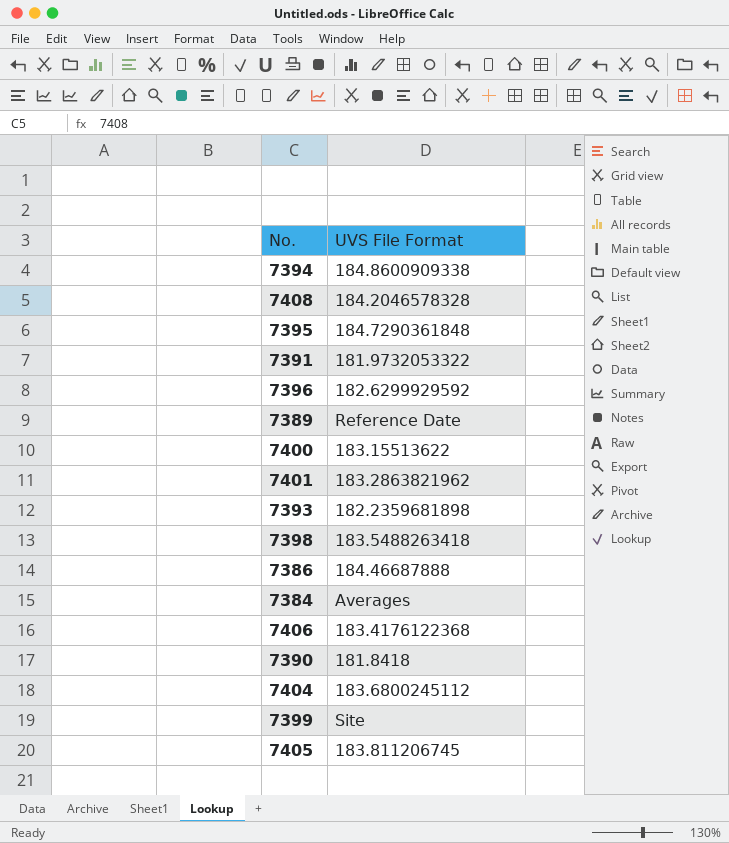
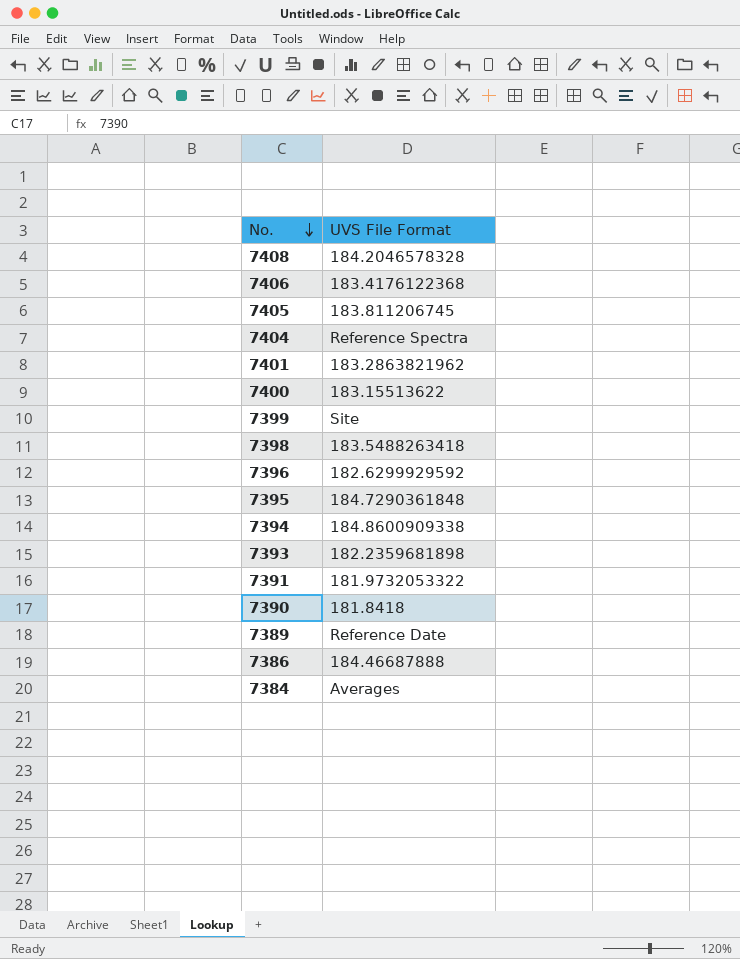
row order: none -> No. descending
7404 | UVS File Format: 183.6800245112 -> Reference Spectra

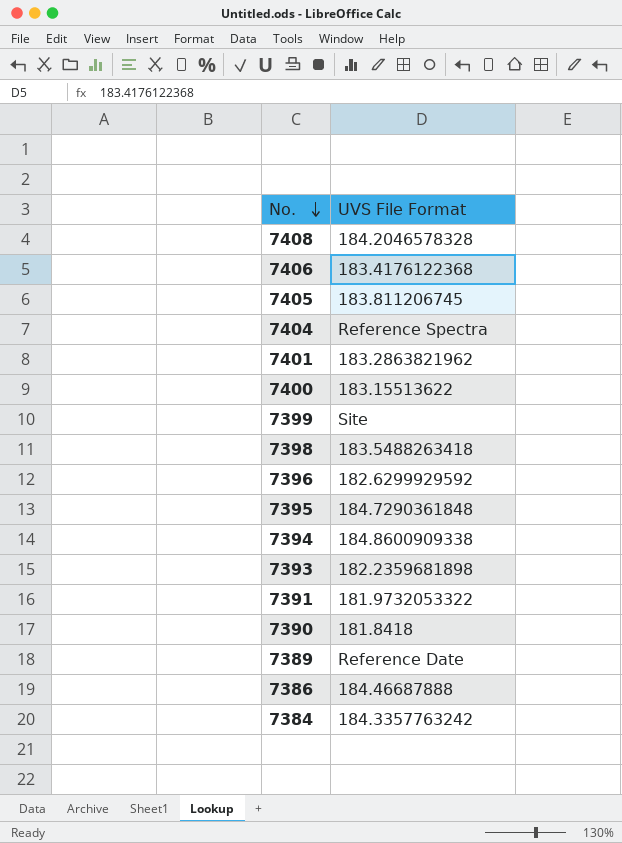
7384 | UVS File Format: Averages -> 184.3357763242

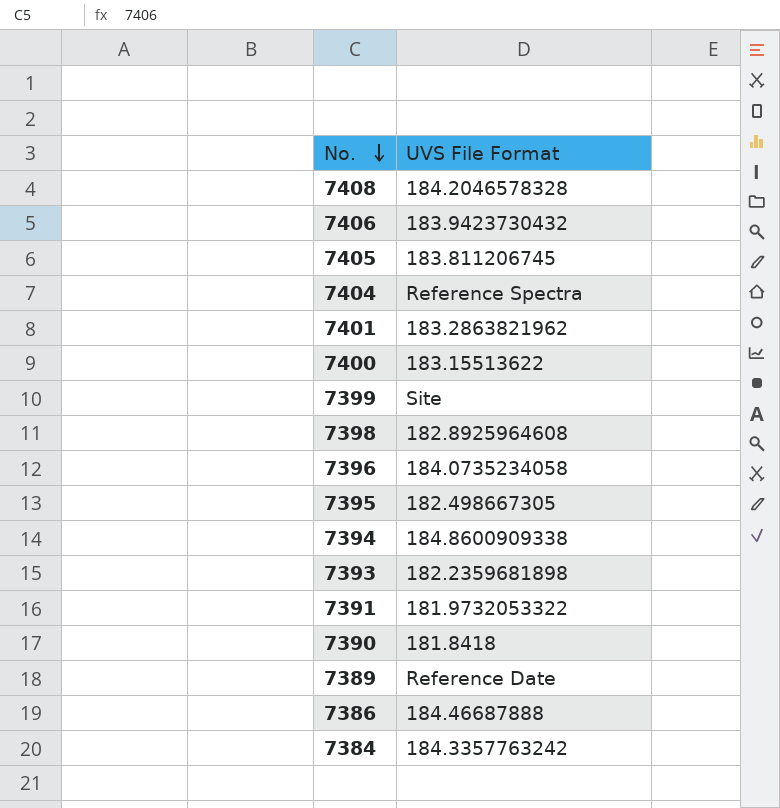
7406 | UVS File Format: 183.4176122368 -> 183.9423730432
7398 | UVS File Format: 183.5488263418 -> 182.8925964608
7396 | UVS File Format: 182.6299929592 -> 184.0735234058
7395 | UVS File Format: 184.7290361848 -> 182.498667305

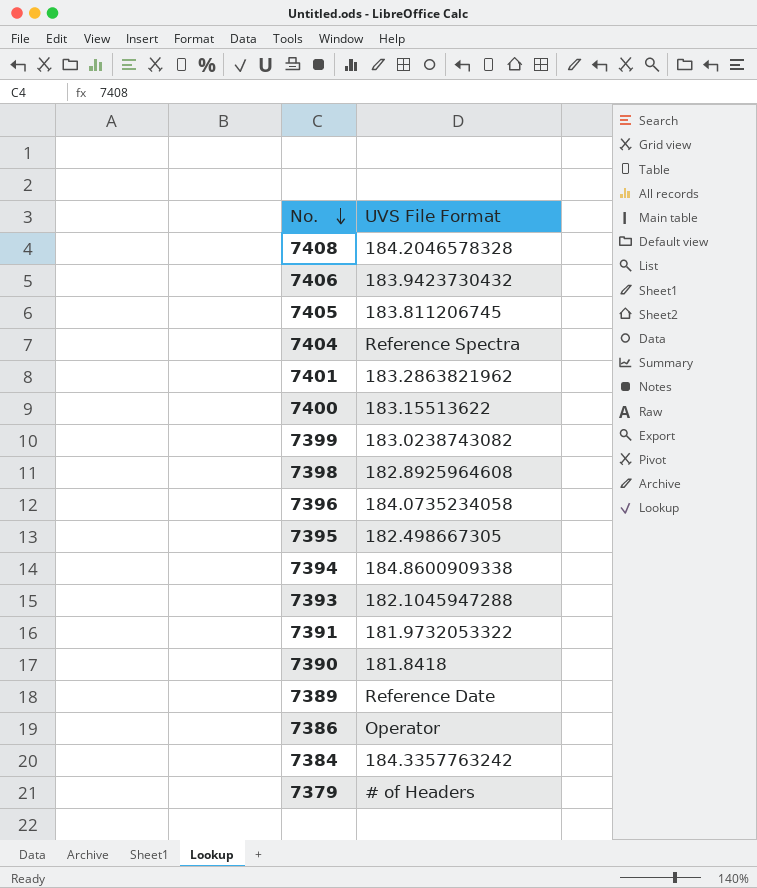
7399 | UVS File Format: Site -> 183.0238743082
7393 | UVS File Format: 182.2359681898 -> 182.1045947288
7386 | UVS File Format: 184.46687888 -> Operator
row 7379: none -> # of Headers

